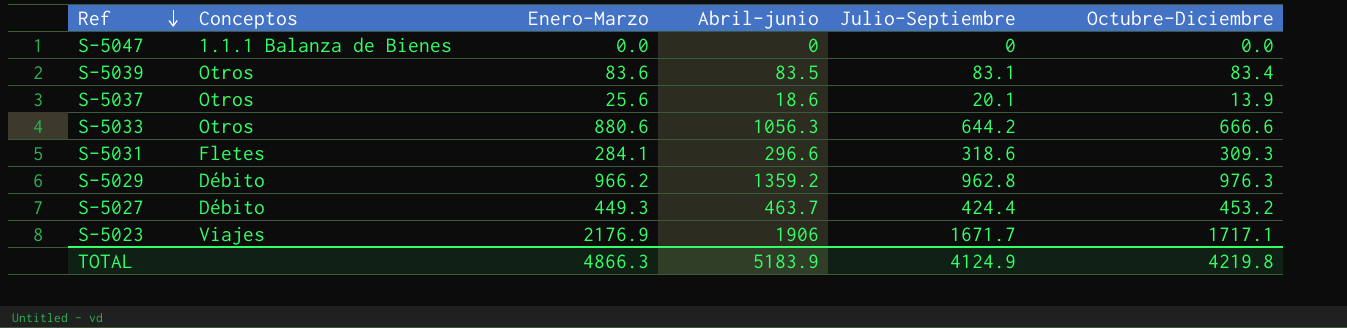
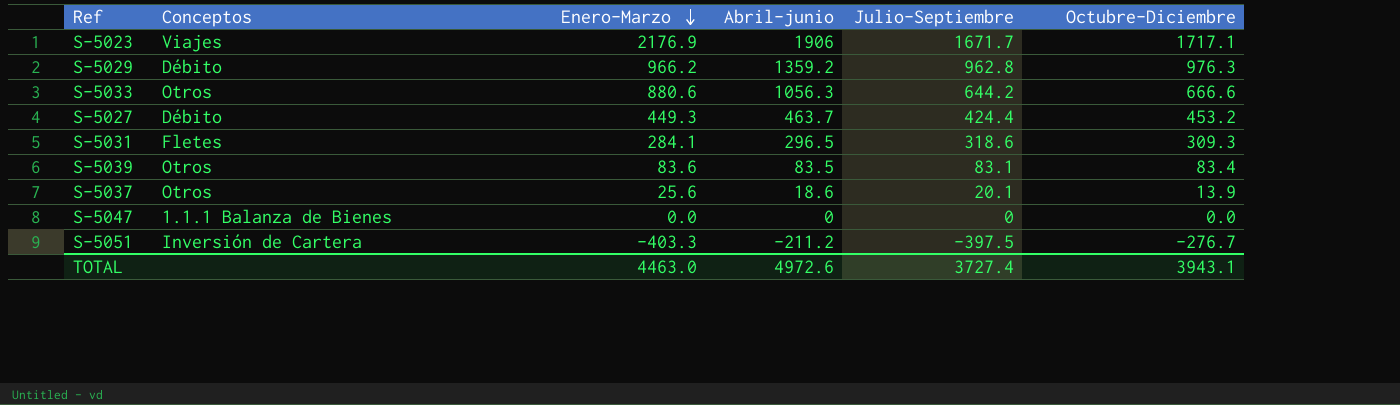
row order: Ref descending -> Enero-Marzo descending
S-5031 | Abril-junio: 296.6 -> 296.5
row S-5051: none -> Inversión de Cartera | -403.3 | -211.2 | -397.5 | -276.7
TOTAL | Enero-Marzo: 4866.3 -> 4463.0
TOTAL | Abril-junio: 5183.9 -> 4972.6
TOTAL | Julio-Septiembre: 4124.9 -> 3727.4
TOTAL | Octubre-Diciembre: 4219.8 -> 3943.1

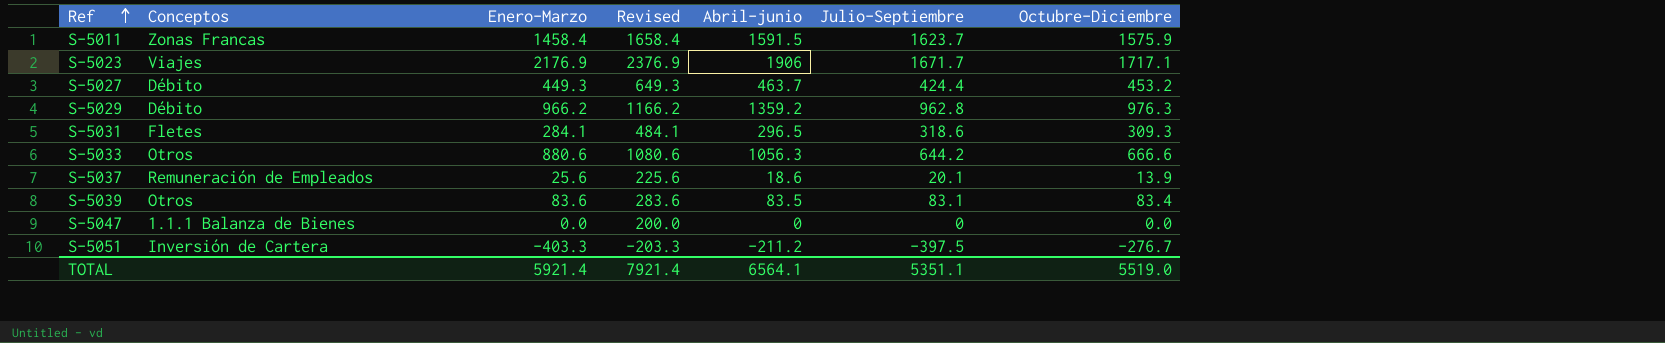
row order: Enero-Marzo descending -> Ref ascending
column Revised | formula: none -> [Enero-Marzo] + 200
row S-5011: none -> Zonas Francas | 1458.4 | 1658.4 | 1591.5 | 1623.7 | 1575.9
S-5037 | Conceptos: Otros -> Remuneración de Empleados
TOTAL | Enero-Marzo: 4463.0 -> 5921.4
TOTAL | Abril-junio: 4972.6 -> 6564.1
TOTAL | Julio-Septiembre: 3727.4 -> 5351.1
TOTAL | Octubre-Diciembre: 3943.1 -> 5519.0

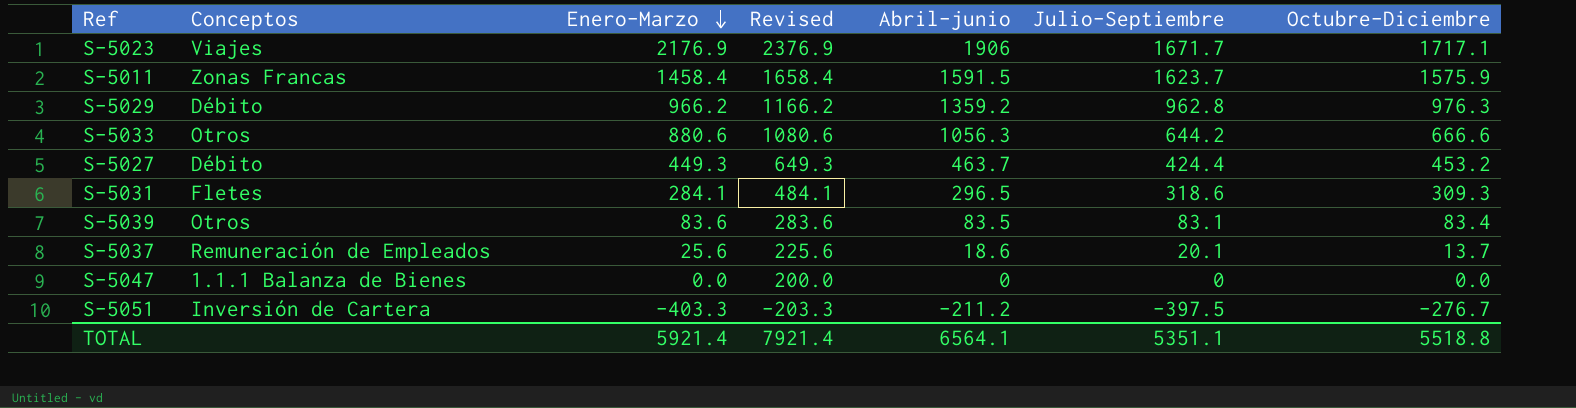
row order: Ref ascending -> Enero-Marzo descending
S-5037 | Octubre-Diciembre: 13.9 -> 13.7
TOTAL | Octubre-Diciembre: 5519.0 -> 5518.8

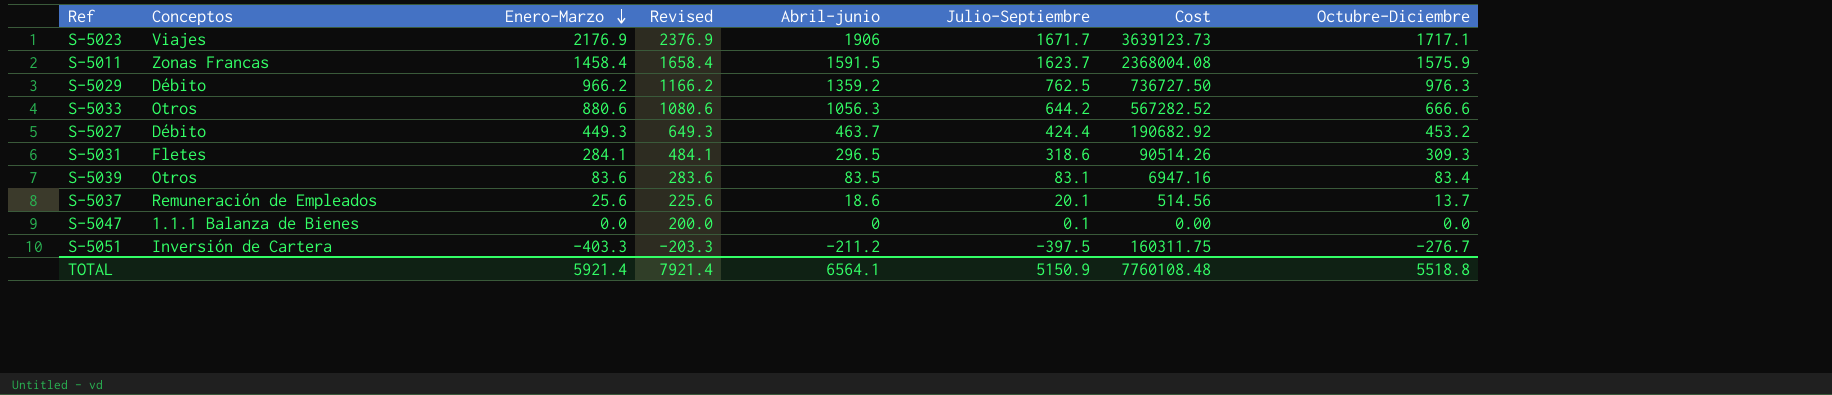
column Cost | formula: none -> [Enero-Marzo] * [Julio-Septiembre]
S-5029 | Julio-Septiembre: 962.8 -> 762.5
S-5047 | Julio-Septiembre: 0 -> 0.1
TOTAL | Julio-Septiembre: 5351.1 -> 5150.9

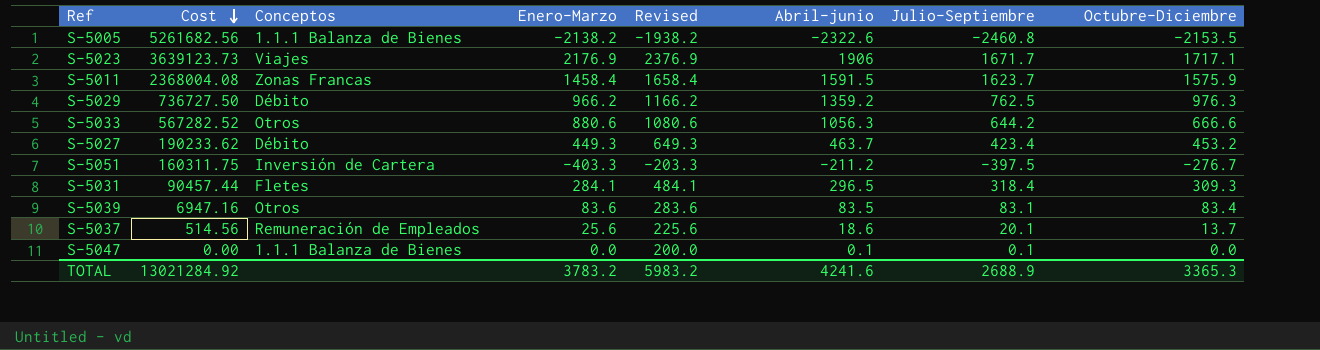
row order: Enero-Marzo descending -> Cost descending
column Cost | position: 7 -> 2
row S-5005: none -> 5261682.56 | 1.1.1 Balanza de Bienes | -2138.2 | -1938.2 | -2322.6 | -2460.8 | -2153.5
S-5027 | Cost: 190682.92 -> 190233.62
S-5027 | Julio-Septiembre: 424.4 -> 423.4
S-5031 | Cost: 90514.26 -> 90457.44
S-5031 | Julio-Septiembre: 318.6 -> 318.4
S-5047 | Abril-junio: 0 -> 0.1
TOTAL | Cost: 7760108.48 -> 13021284.92
TOTAL | Enero-Marzo: 5921.4 -> 3783.2
TOTAL | Revised: 7921.4 -> 5983.2
TOTAL | Abril-junio: 6564.1 -> 4241.6
TOTAL | Julio-Septiembre: 5150.9 -> 2688.9
TOTAL | Octubre-Diciembre: 5518.8 -> 3365.3

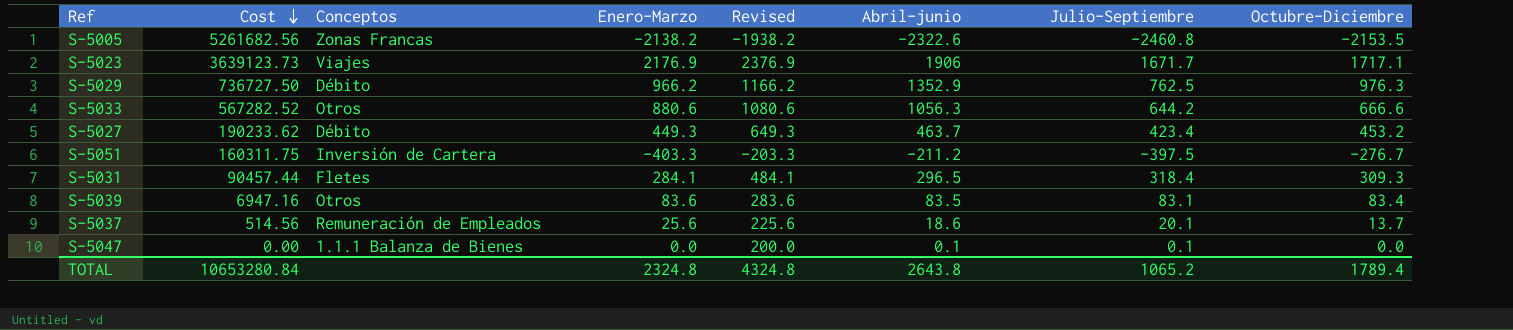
row S-5011: 2368004.08 | Zonas Francas | 1458.4 | 1658.4 | 1591.5 | 1623.7 | 1575.9 -> none
S-5005 | Conceptos: 1.1.1 Balanza de Bienes -> Zonas Francas
S-5029 | Abril-junio: 1359.2 -> 1352.9
TOTAL | Cost: 13021284.92 -> 10653280.84
TOTAL | Enero-Marzo: 3783.2 -> 2324.8
TOTAL | Revised: 5983.2 -> 4324.8
TOTAL | Abril-junio: 4241.6 -> 2643.8
TOTAL | Julio-Septiembre: 2688.9 -> 1065.2
TOTAL | Octubre-Diciembre: 3365.3 -> 1789.4

